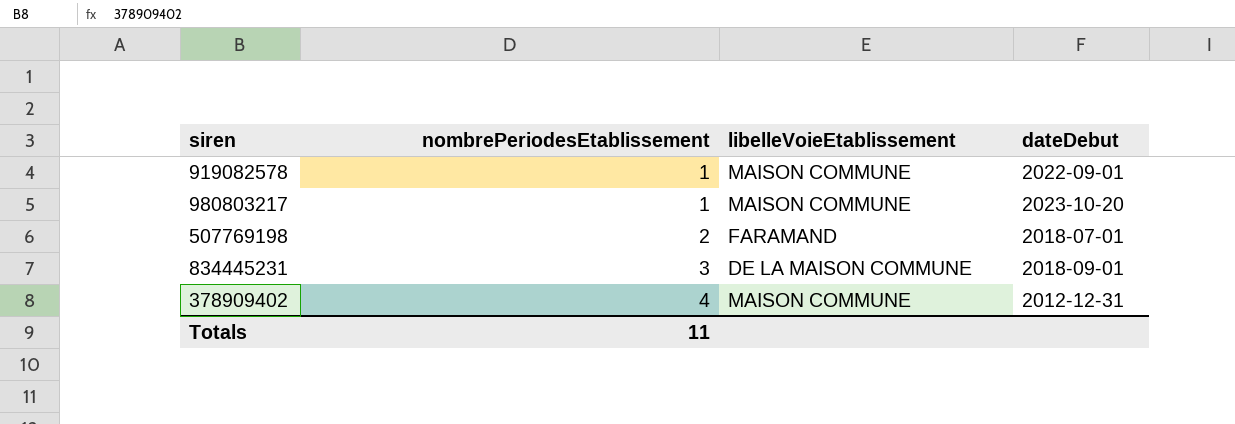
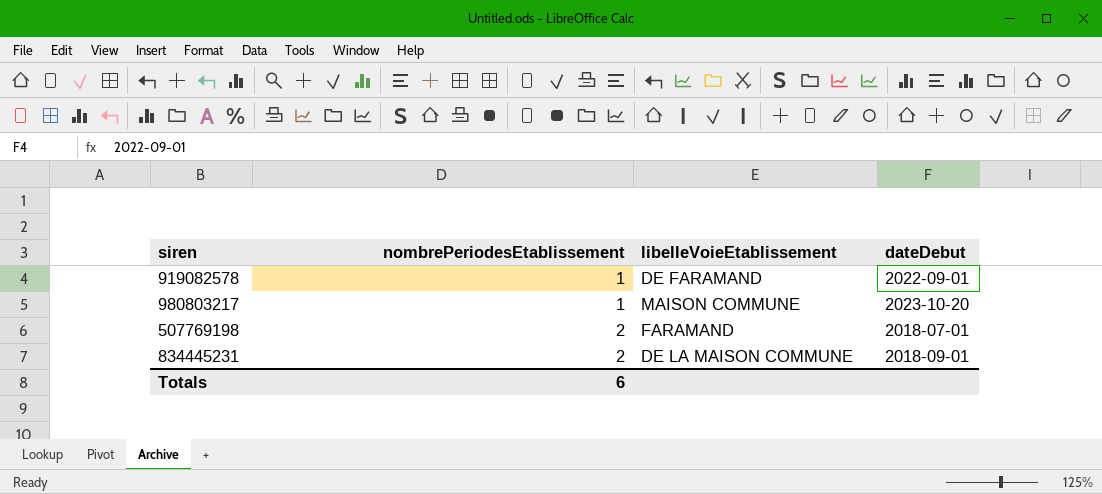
row 378909402: 4 | MAISON COMMUNE | 2012-12-31 -> none
919082578 | libelleVoieEtablissement: MAISON COMMUNE -> DE FARAMAND
834445231 | nombrePeriodesEtablissement: 3 -> 2
Totals | nombrePeriodesEtablissement: 11 -> 6

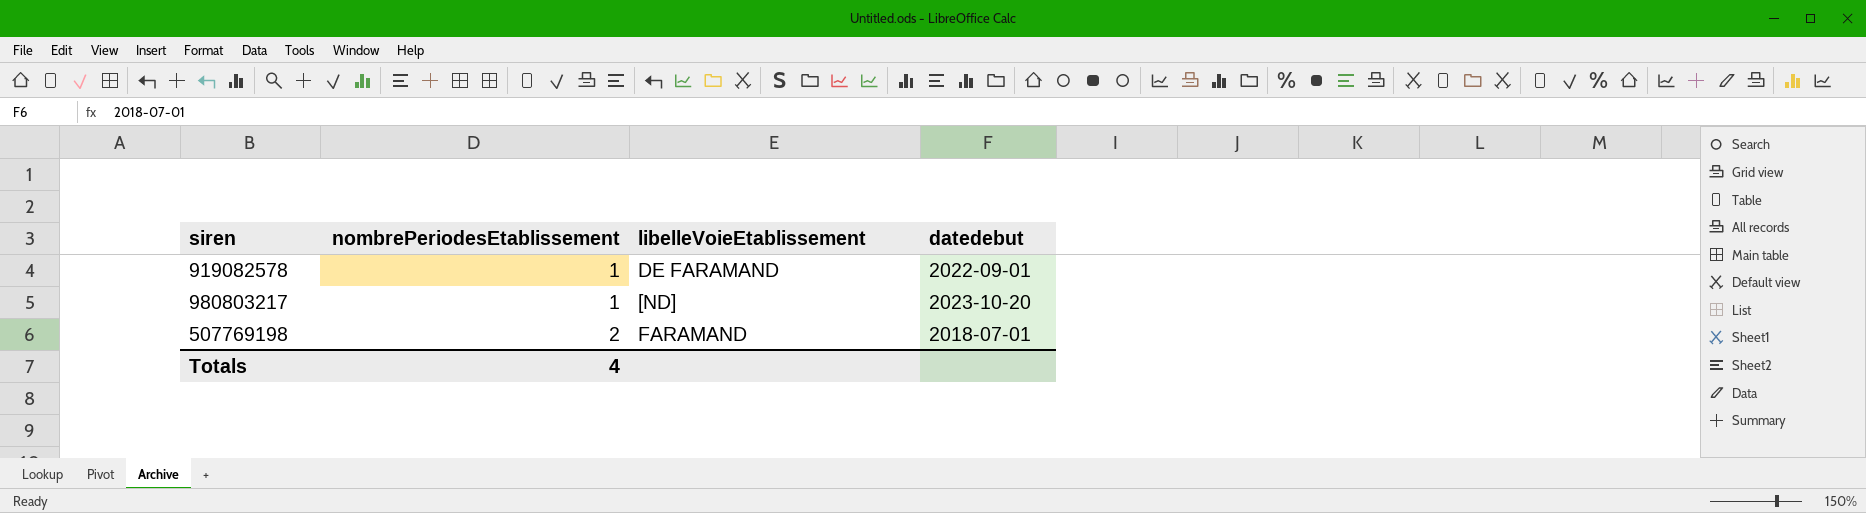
column name: dateDebut -> datedebut
row 834445231: 2 | DE LA MAISON COMMUNE | 2018-09-01 -> none
980803217 | libelleVoieEtablissement: MAISON COMMUNE -> [ND]
Totals | nombrePeriodesEtablissement: 6 -> 4

